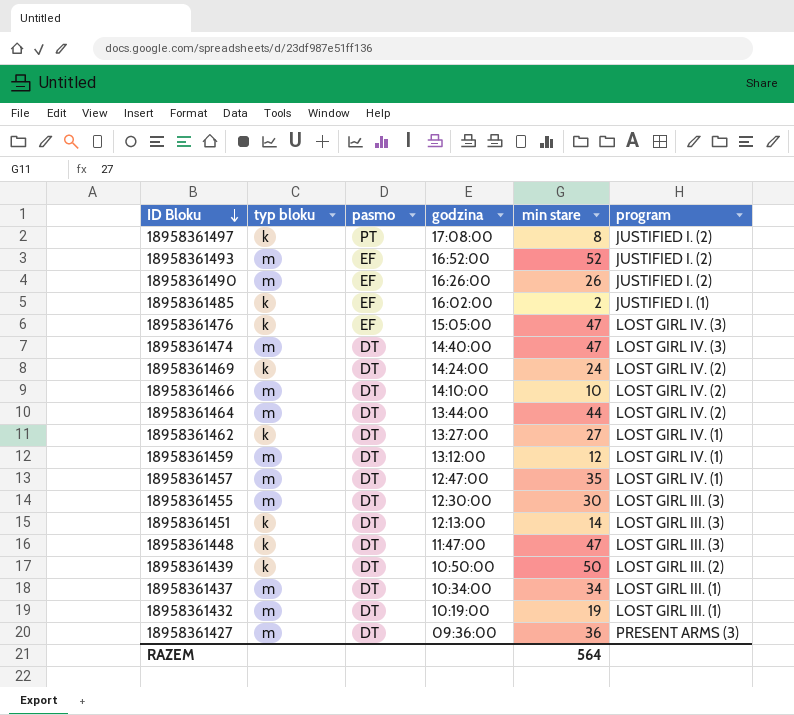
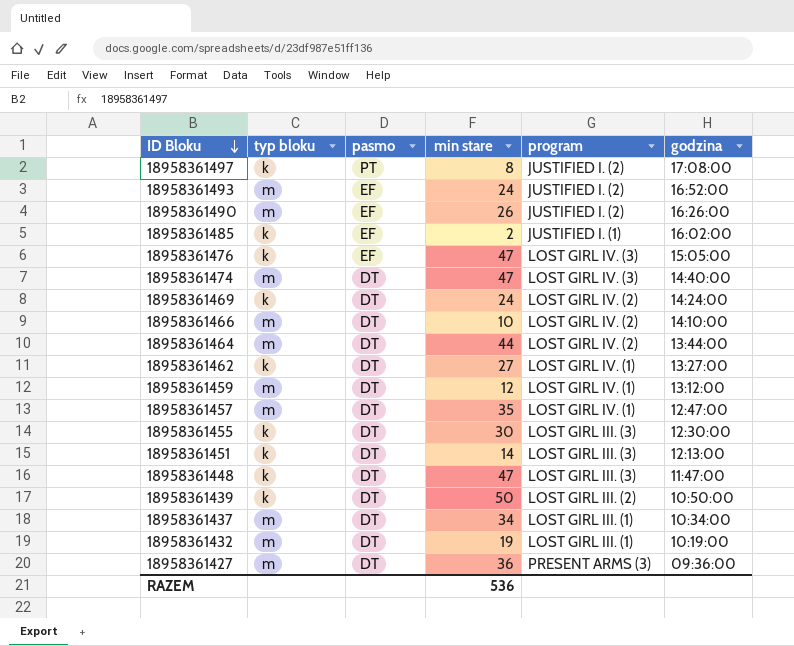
column godzina | position: 4 -> 6
18958361493 | min stare: 52 -> 24
18958361455 | typ bloku: m -> k
RAZEM | min stare: 564 -> 536

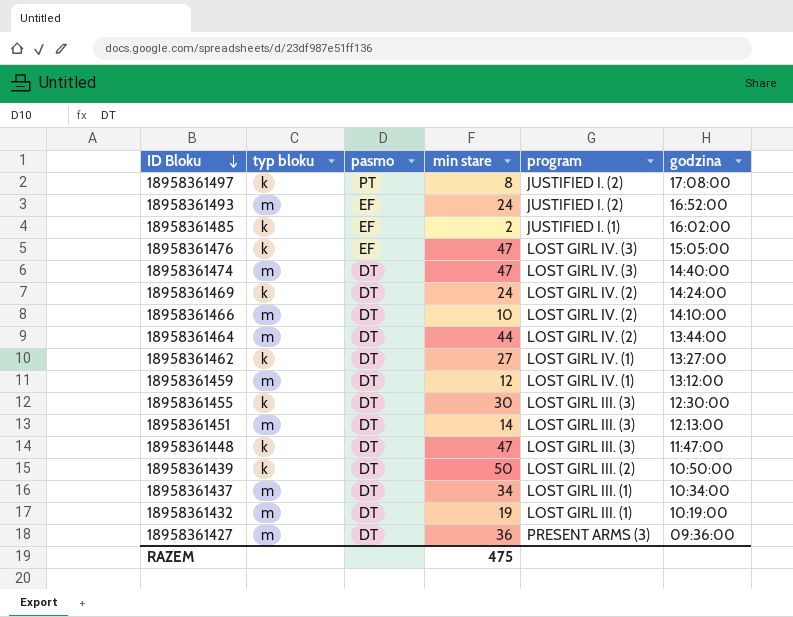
row 18958361490: m | EF | 26 | JUSTIFIED I. (2) | 16:26:00 -> none
row 18958361457: m | DT | 35 | LOST GIRL IV. (1) | 12:47:00 -> none
18958361451 | typ bloku: k -> m
RAZEM | min stare: 536 -> 475

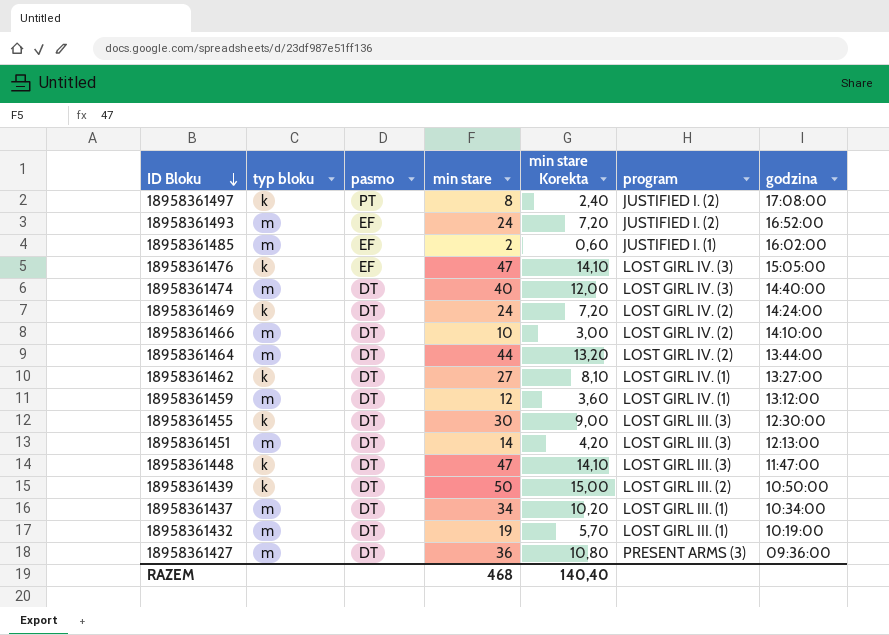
column min stare Korekta | formula: none -> [min stare] * 0,3
18958361485 | typ bloku: k -> m
18958361474 | min stare: 47 -> 40
RAZEM | min stare: 475 -> 468

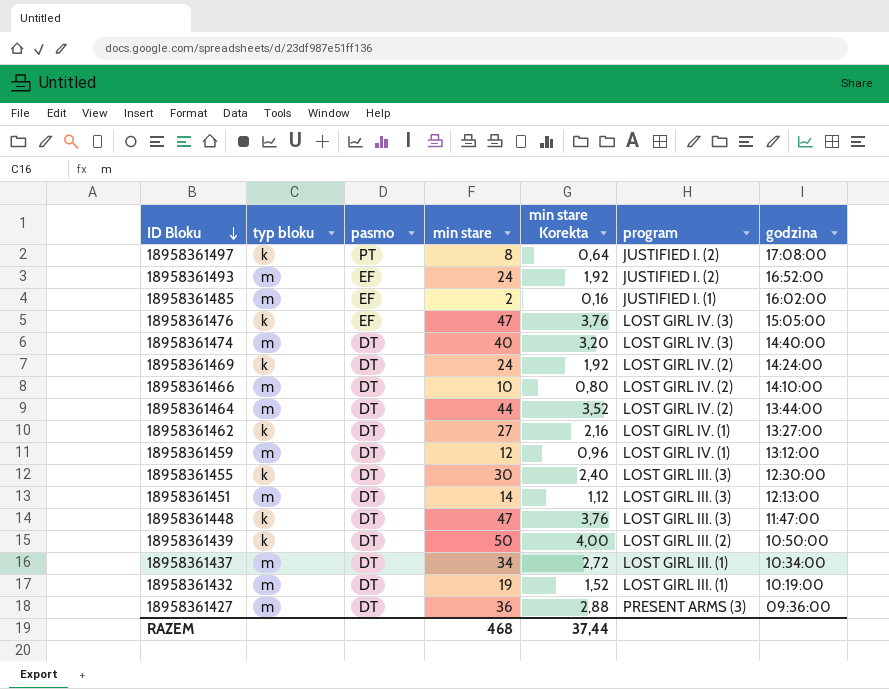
column min stare Korekta | formula: [min stare] * 0,3 -> [min stare] * 0,08
RAZEM | min stare Korekta: 140,40 -> 37,44

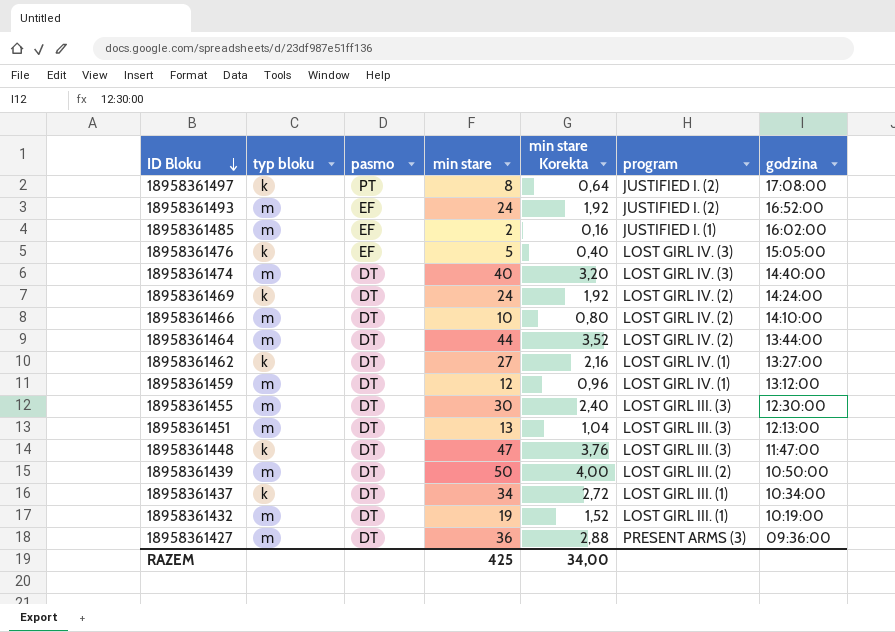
18958361476 | min stare: 47 -> 5
18958361476 | min stare Korekta: 3,76 -> 0,40
18958361455 | typ bloku: k -> m
18958361451 | min stare: 14 -> 13
18958361451 | min stare Korekta: 1,12 -> 1,04
18958361439 | typ bloku: k -> m
18958361437 | typ bloku: m -> k
RAZEM | min stare: 468 -> 425
RAZEM | min stare Korekta: 37,44 -> 34,00

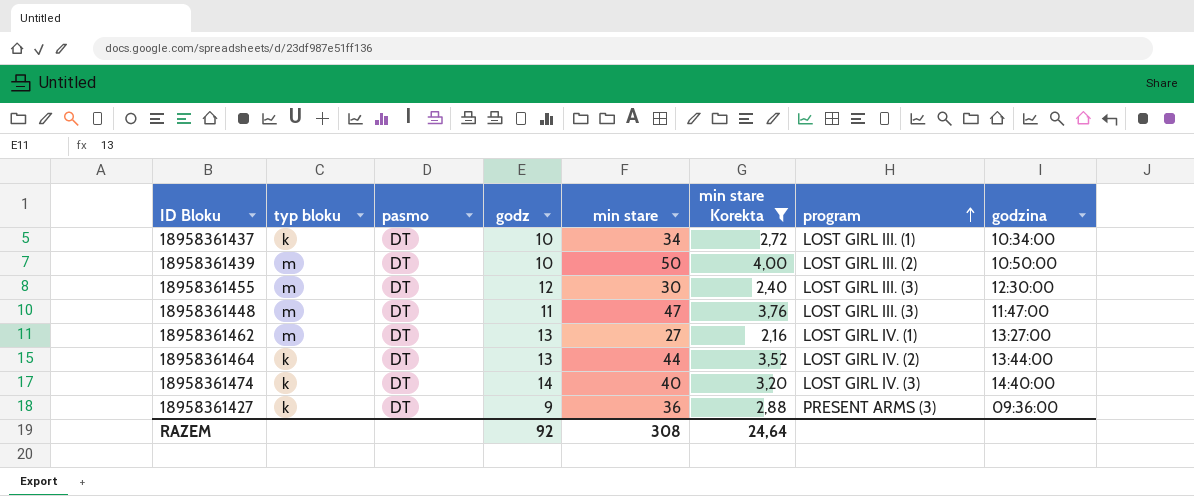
filter: none -> min stare Korekta >= 2,16
row order: ID Bloku descending -> program ascending
column godz | position: none -> 4
18958361448 | typ bloku: k -> m
18958361462 | typ bloku: k -> m
18958361464 | typ bloku: m -> k
18958361474 | typ bloku: m -> k
18958361427 | typ bloku: m -> k
RAZEM | min stare: 425 -> 308
RAZEM | min stare Korekta: 34,00 -> 24,64

